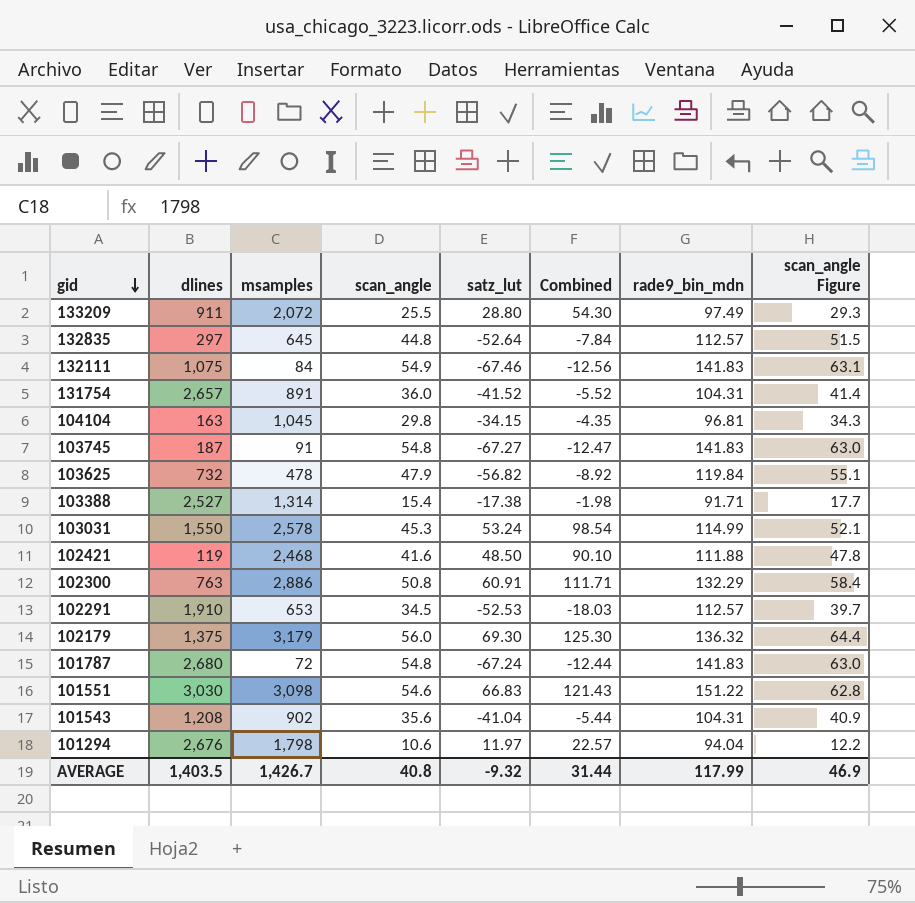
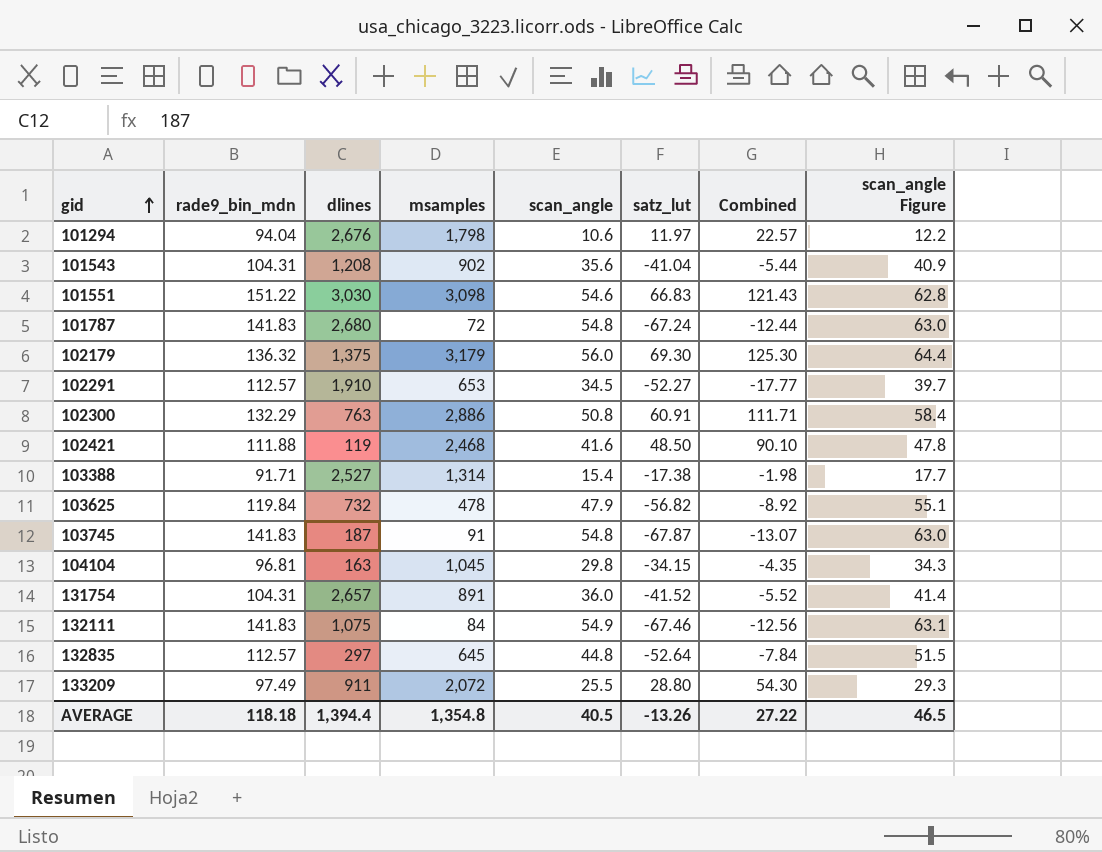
row order: gid descending -> gid ascending
column rade9_bin_mdn | position: 7 -> 2
row 103031: 1,550 | 2,578 | 45.3 | 53.24 | 98.54 | 114.99 | 52.1 -> none
102291 | satz_lut: -52.53 -> -52.27
102291 | Combined: -18.03 -> -17.77
103745 | satz_lut: -67.27 -> -67.87
103745 | Combined: -12.47 -> -13.07
AVERAGE | rade9_bin_mdn: 117.99 -> 118.18
AVERAGE | dlines: 1,403.5 -> 1,394.4
AVERAGE | msamples: 1,426.7 -> 1,354.8
AVERAGE | scan_angle: 40.8 -> 40.5
AVERAGE | satz_lut: -9.32 -> -13.26
AVERAGE | Combined: 31.44 -> 27.22
AVERAGE | scan_angle Figure: 46.9 -> 46.5

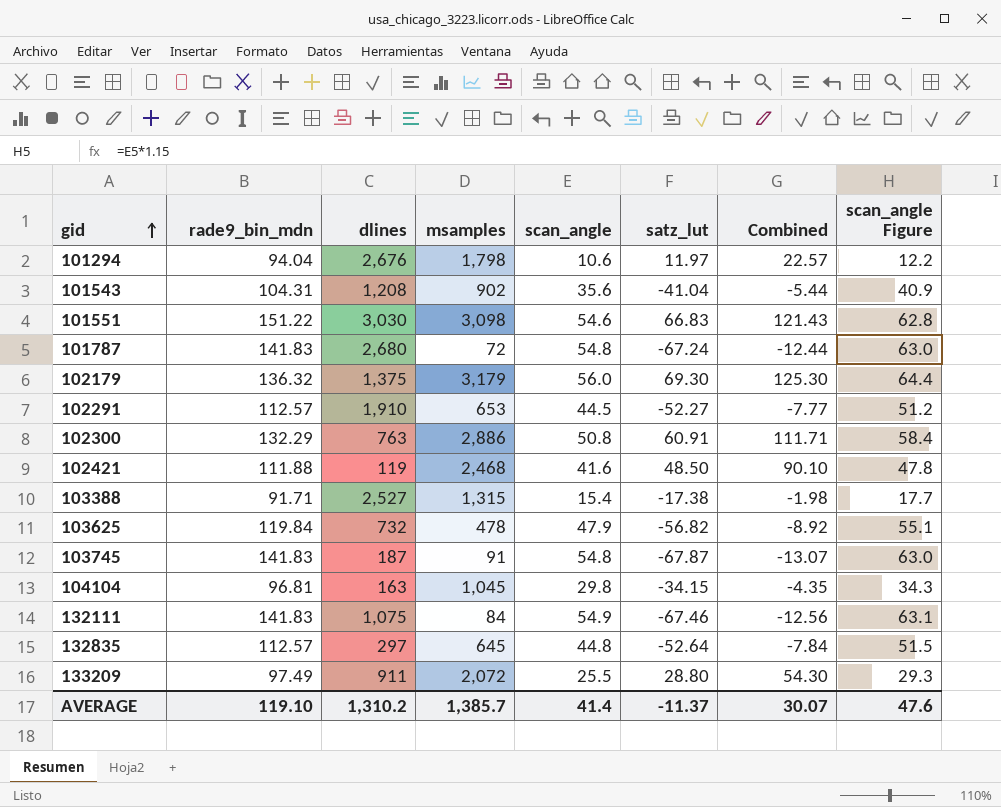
row 131754: 104.31 | 2,657 | 891 | 36.0 | -41.52 | -5.52 | 41.4 -> none
102291 | scan_angle: 34.5 -> 44.5
102291 | Combined: -17.77 -> -7.77
102291 | scan_angle Figure: 39.7 -> 51.2
103388 | msamples: 1,314 -> 1,315
AVERAGE | rade9_bin_mdn: 118.18 -> 119.10
AVERAGE | dlines: 1,394.4 -> 1,310.2
AVERAGE | msamples: 1,354.8 -> 1,385.7
AVERAGE | scan_angle: 40.5 -> 41.4
AVERAGE | satz_lut: -13.26 -> -11.37
AVERAGE | Combined: 27.22 -> 30.07
AVERAGE | scan_angle Figure: 46.5 -> 47.6

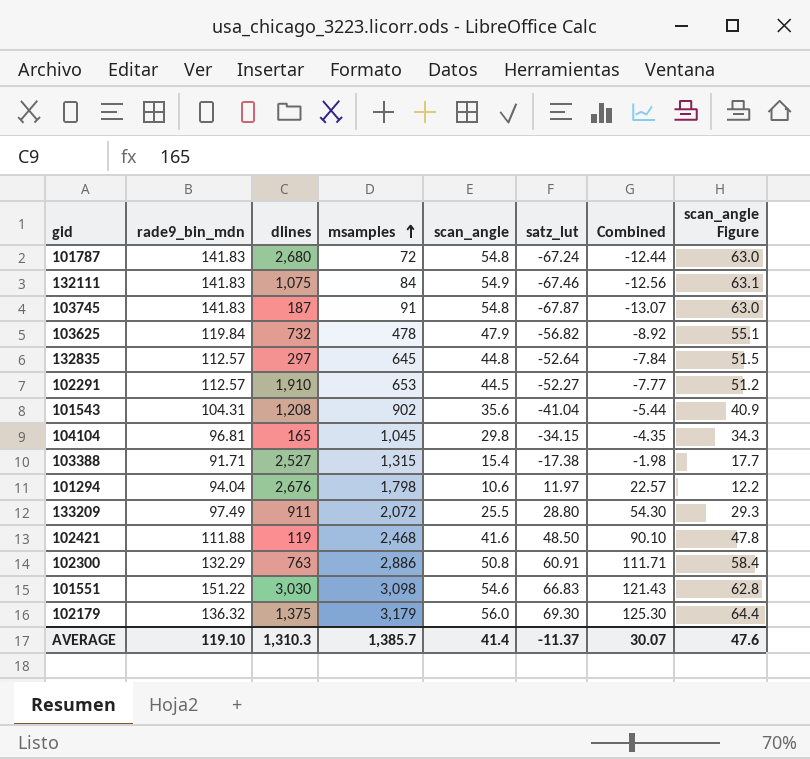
row order: gid ascending -> msamples ascending
104104 | dlines: 163 -> 165
AVERAGE | dlines: 1,310.2 -> 1,310.3

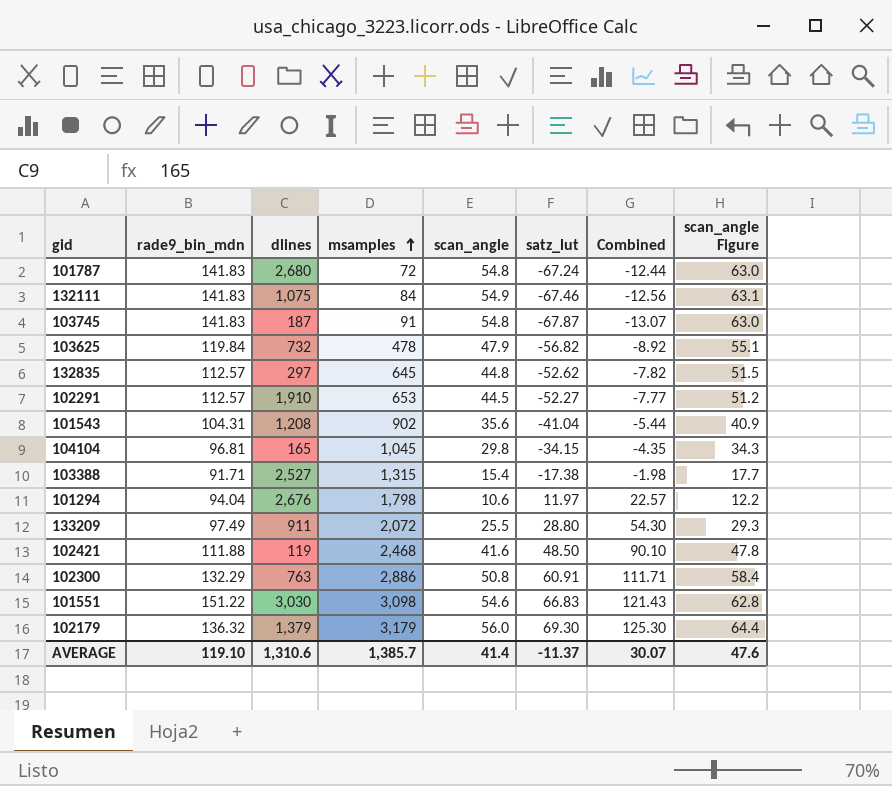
132835 | satz_lut: -52.64 -> -52.62
132835 | Combined: -7.84 -> -7.82
102179 | dlines: 1,375 -> 1,379
AVERAGE | dlines: 1,310.3 -> 1,310.6

